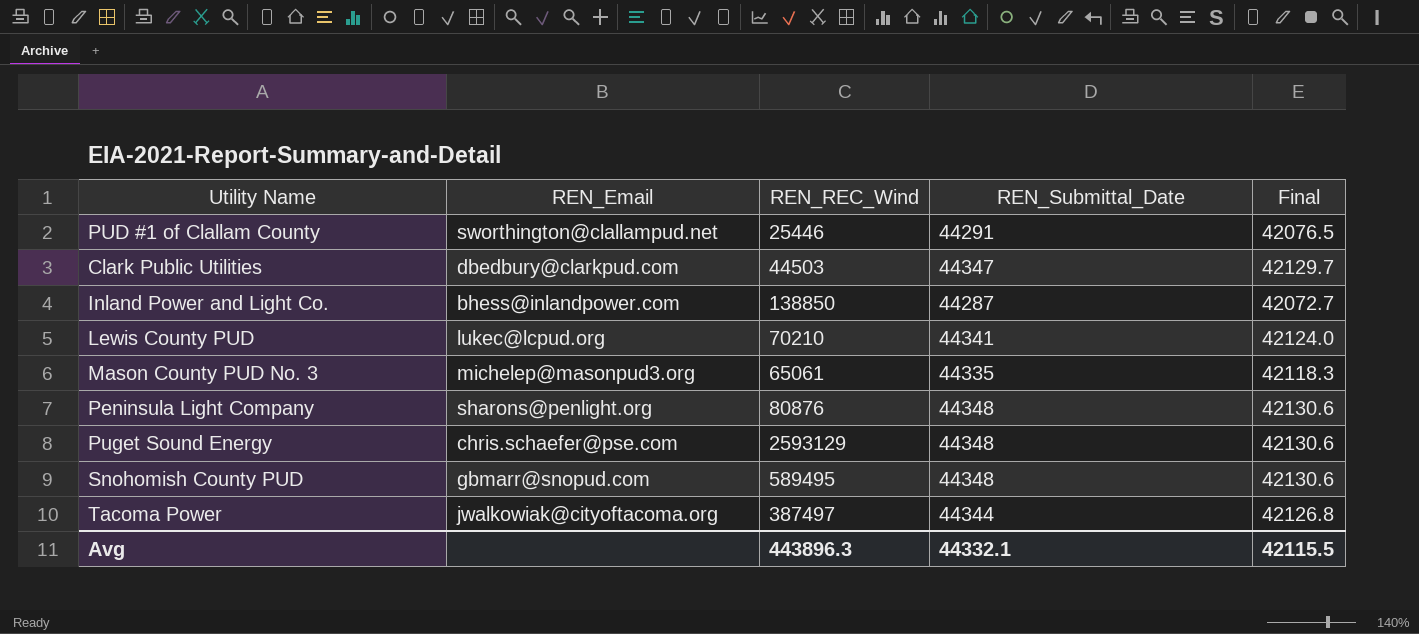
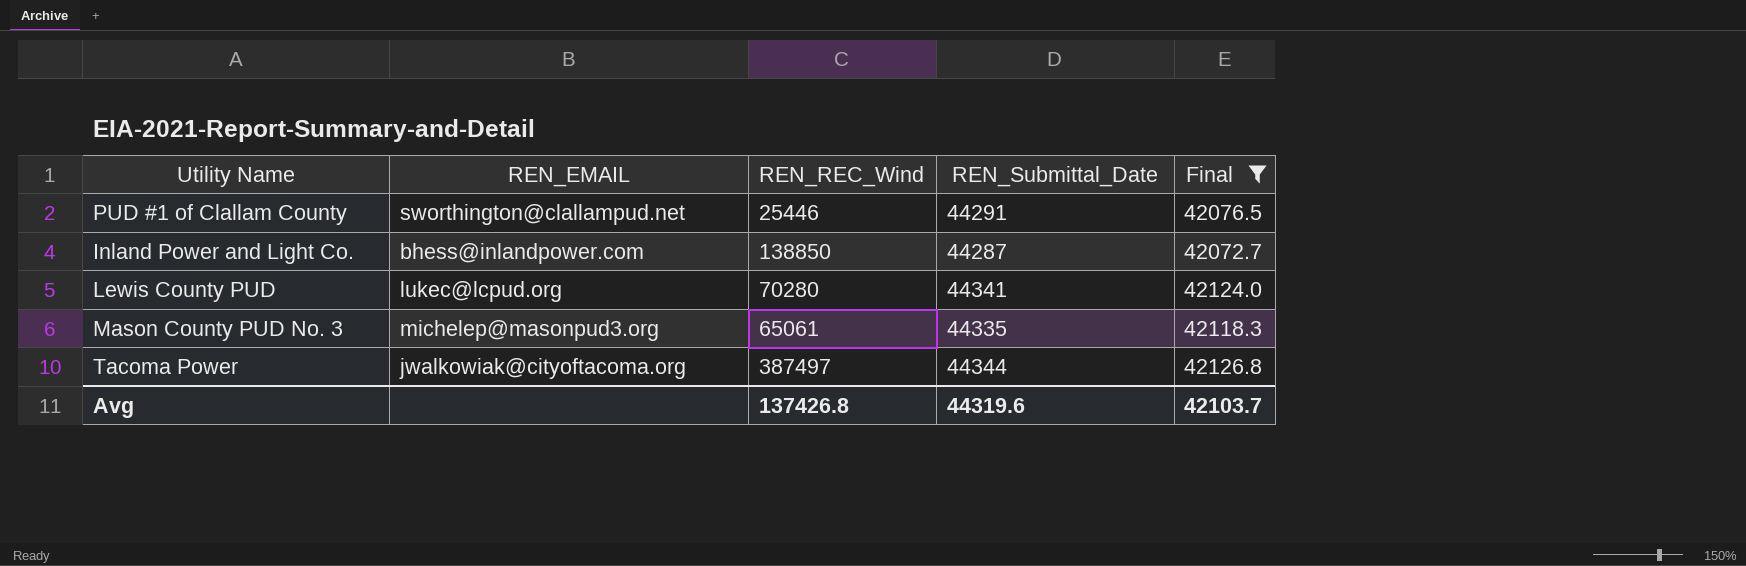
filter: none -> Final <= 42126.8
column name: REN_Email -> REN_EMAIL
Lewis County PUD | REN_REC_Wind: 70210 -> 70280
Avg | REN_REC_Wind: 443896.3 -> 137426.8
Avg | REN_Submittal_Date: 44332.1 -> 44319.6
Avg | Final: 42115.5 -> 42103.7

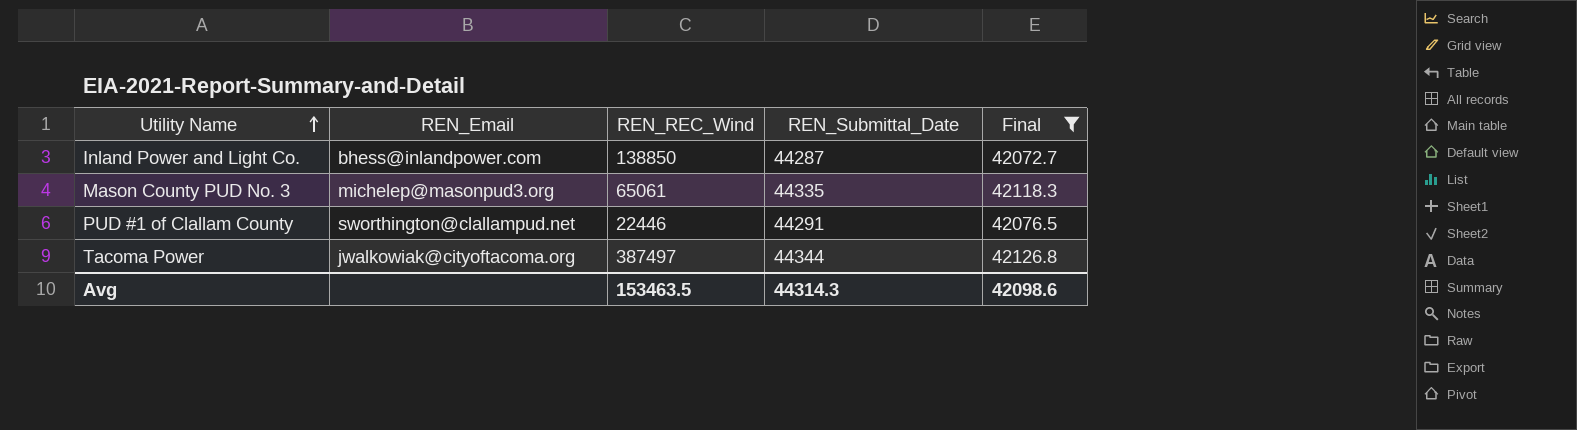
row order: none -> Utility Name ascending
column name: REN_EMAIL -> REN_Email
row Lewis County PUD: lukec@lcpud.org | 70280 | 44341 | 42124.0 -> none
PUD #1 of Clallam County | REN_REC_Wind: 25446 -> 22446
Avg | REN_REC_Wind: 137426.8 -> 153463.5
Avg | REN_Submittal_Date: 44319.6 -> 44314.3
Avg | Final: 42103.7 -> 42098.6

